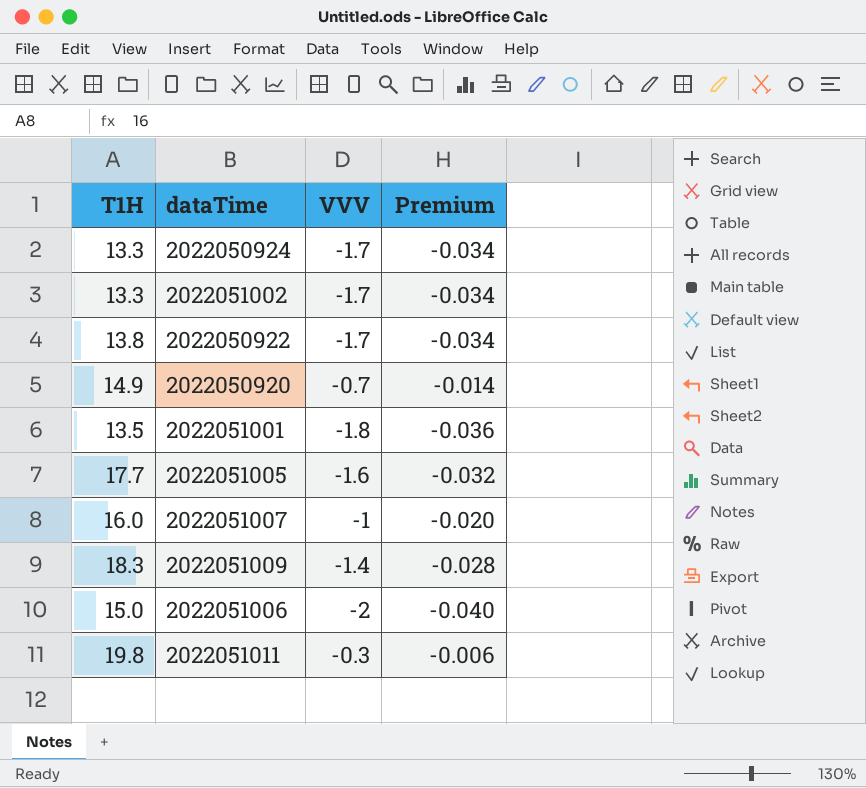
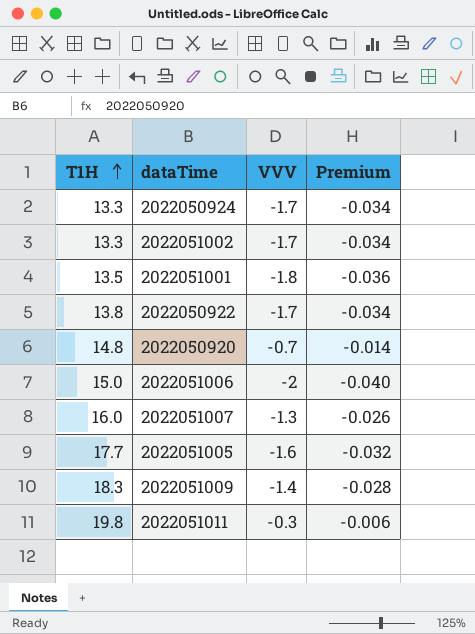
row order: none -> T1H ascending
2022050920 | T1H: 14.9 -> 14.8
2022051007 | VVV: -1 -> -1.3
2022051007 | Premium: -0.020 -> -0.026

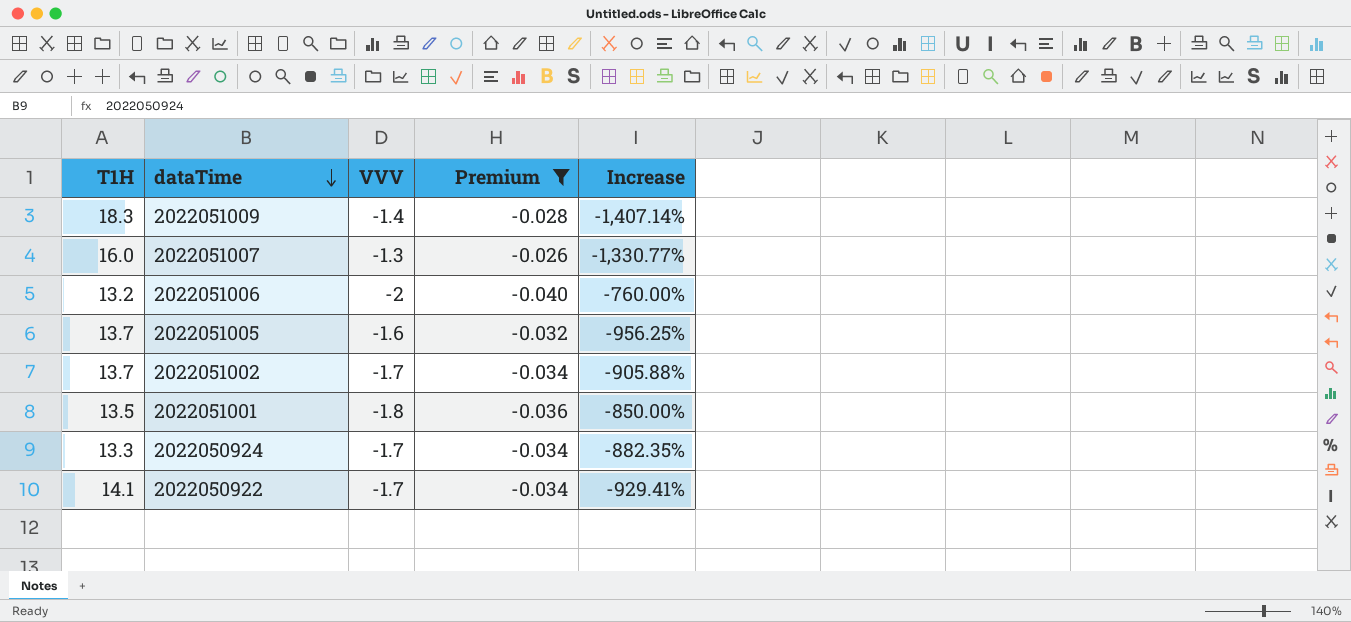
filter: none -> Premium <= -0.026
row order: T1H ascending -> dataTime descending
column Increase | formula: none -> ([T1H] - [VVV]) / [VVV]
2022051006 | T1H: 15.0 -> 13.2
2022051005 | T1H: 17.7 -> 13.7
2022051002 | T1H: 13.3 -> 13.7
2022050922 | T1H: 13.8 -> 14.1

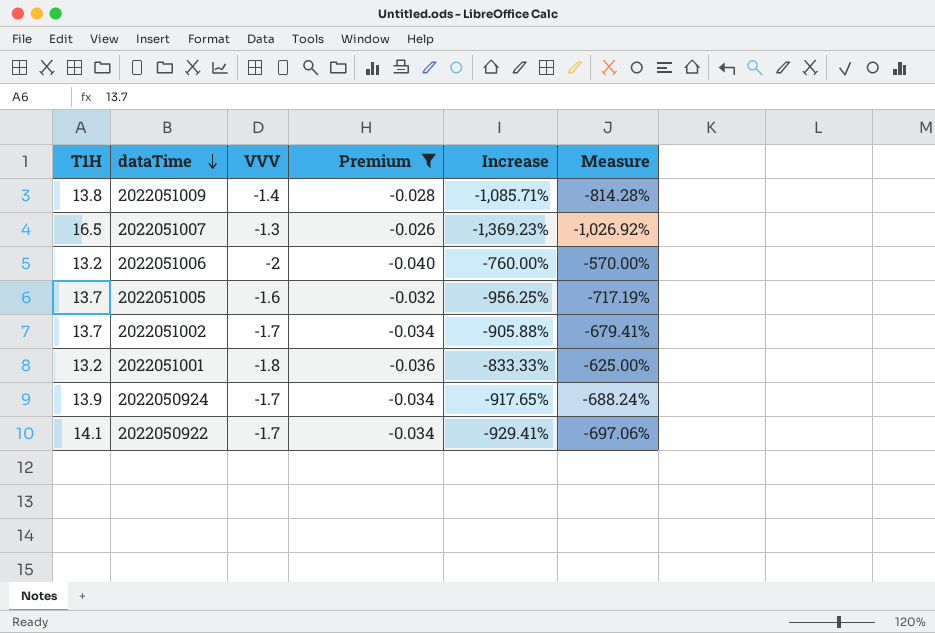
column Measure | formula: none -> [Increase] * 0.75
2022051009 | T1H: 18.3 -> 13.8
2022051009 | Increase: -1,407.14% -> -1,085.71%
2022051007 | T1H: 16.0 -> 16.5
2022051007 | Increase: -1,330.77% -> -1,369.23%
2022051001 | T1H: 13.5 -> 13.2
2022051001 | Increase: -850.00% -> -833.33%
2022050924 | T1H: 13.3 -> 13.9
2022050924 | Increase: -882.35% -> -917.65%

